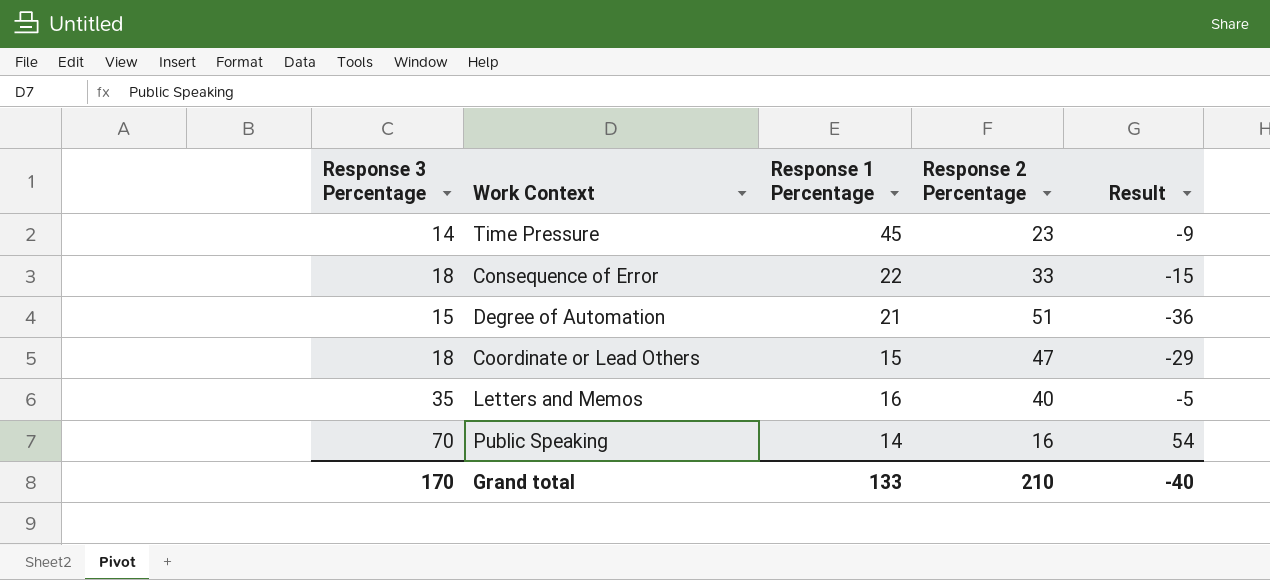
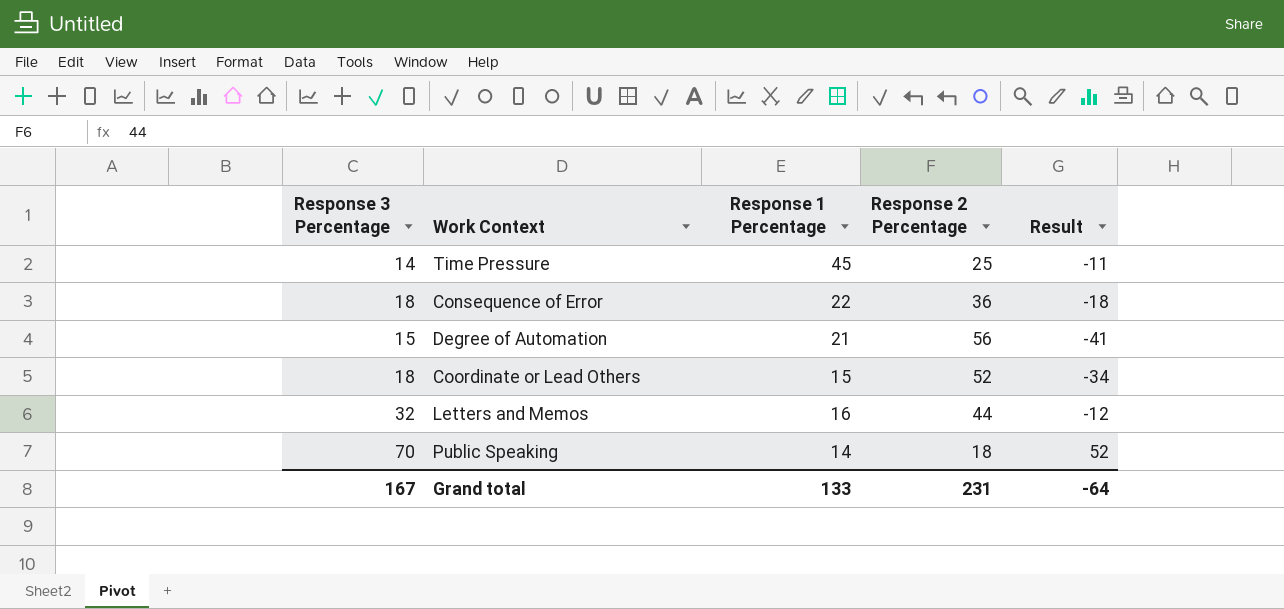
Time Pressure | Response 2 Percentage: 23 -> 25
Time Pressure | Result: -9 -> -11
Consequence of Error | Response 2 Percentage: 33 -> 36
Consequence of Error | Result: -15 -> -18
Degree of Automation | Response 2 Percentage: 51 -> 56
Degree of Automation | Result: -36 -> -41
Coordinate or Lead Others | Response 2 Percentage: 47 -> 52
Coordinate or Lead Others | Result: -29 -> -34
Letters and Memos | Response 3 Percentage: 35 -> 32
Letters and Memos | Response 2 Percentage: 40 -> 44
Letters and Memos | Result: -5 -> -12
Public Speaking | Response 2 Percentage: 16 -> 18
Public Speaking | Result: 54 -> 52
Grand total | Response 3 Percentage: 170 -> 167
Grand total | Response 2 Percentage: 210 -> 231
Grand total | Result: -40 -> -64

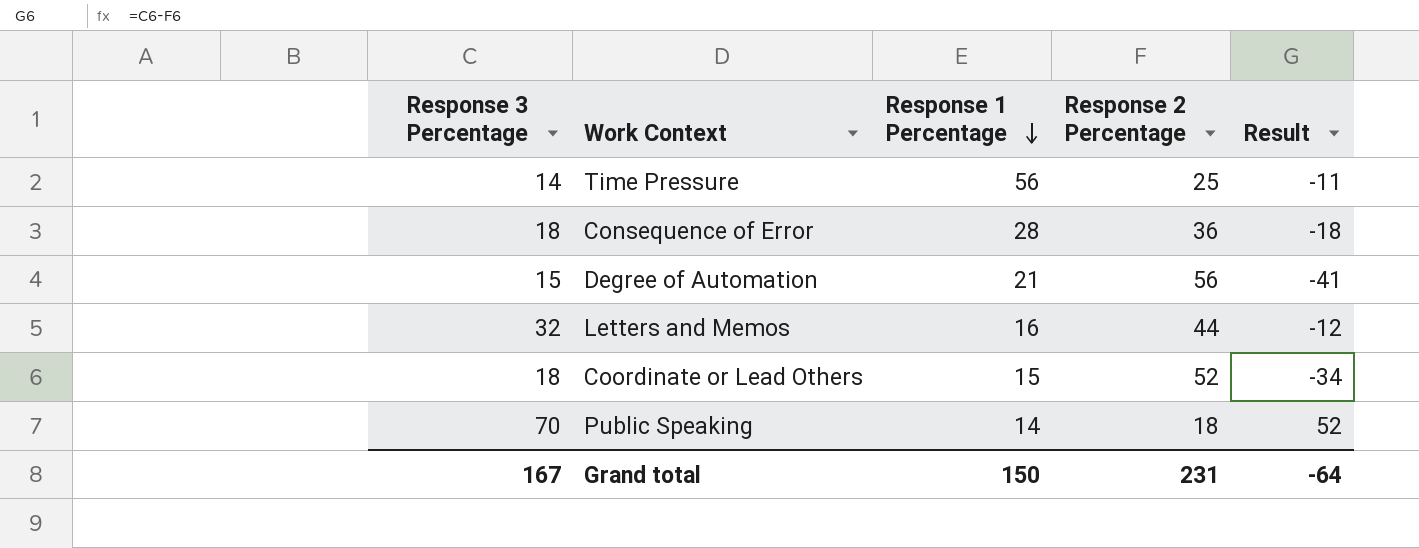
row order: none -> Response 1 Percentage descending
Time Pressure | Response 1 Percentage: 45 -> 56
Consequence of Error | Response 1 Percentage: 22 -> 28
Grand total | Response 1 Percentage: 133 -> 150

